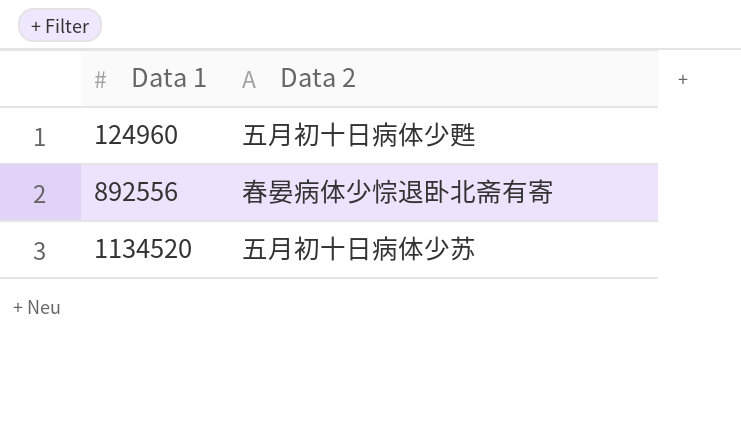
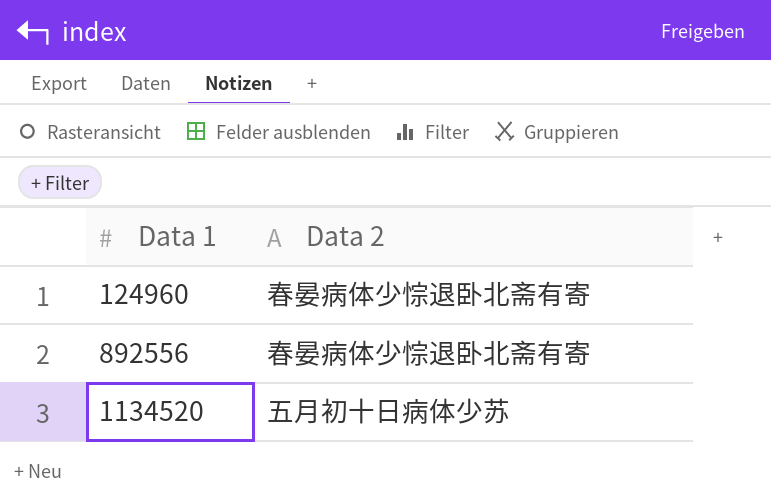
124960 | Data 2: 五月初十日病体少甦 -> 春晏病体少悰退卧北斋有寄

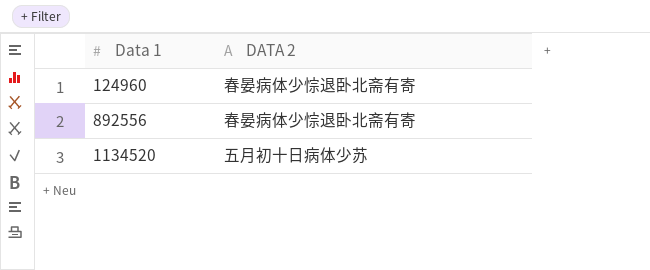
column name: Data 2 -> DATA 2

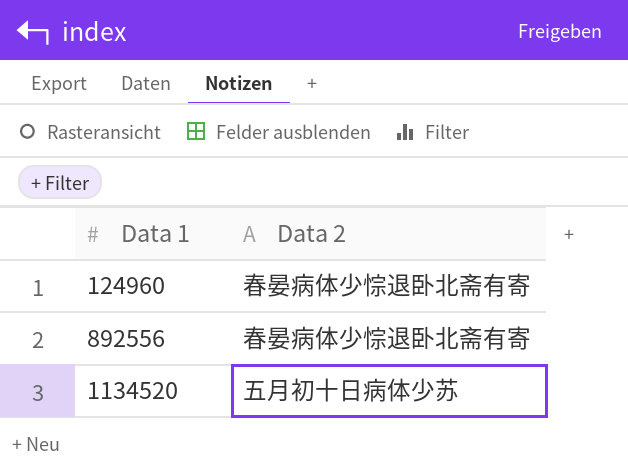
column name: DATA 2 -> Data 2

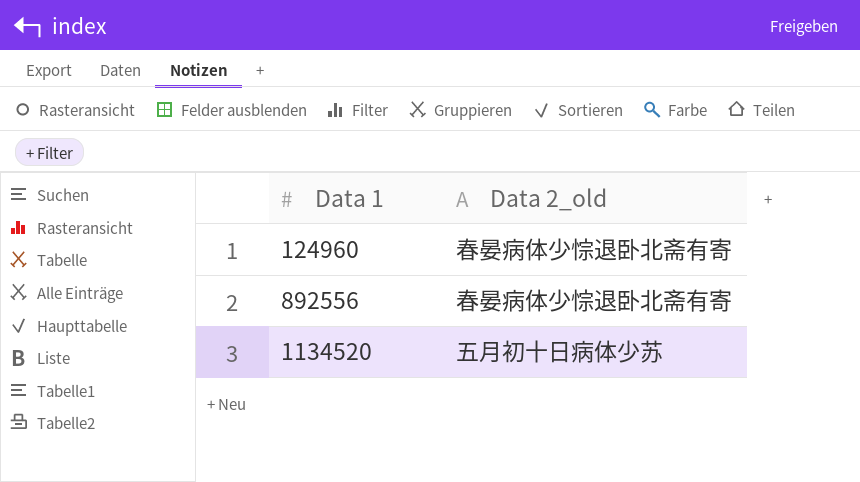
column name: Data 2 -> Data 2_old

